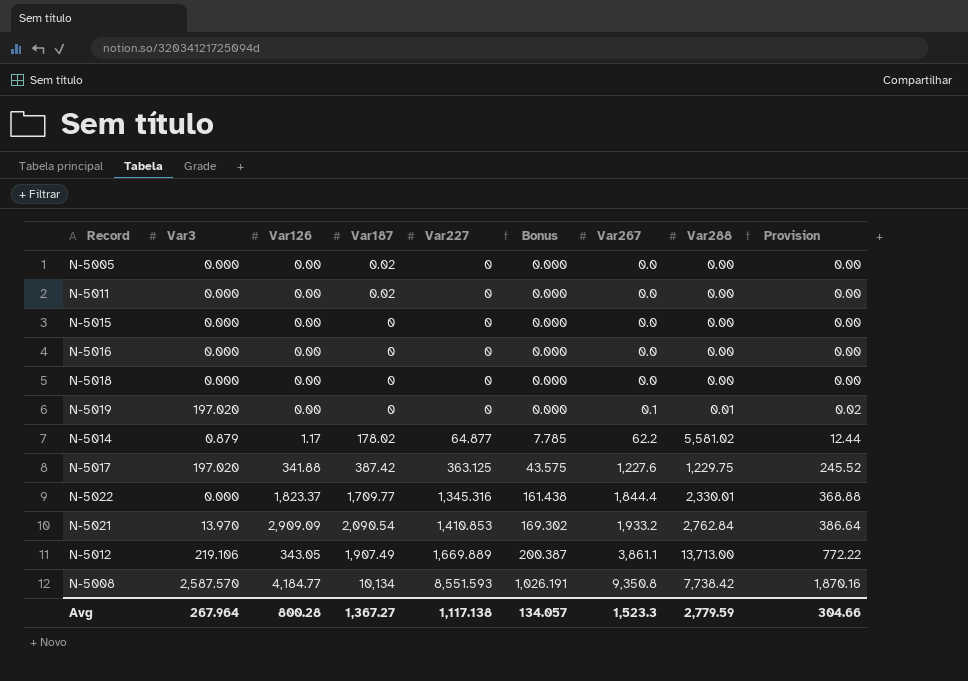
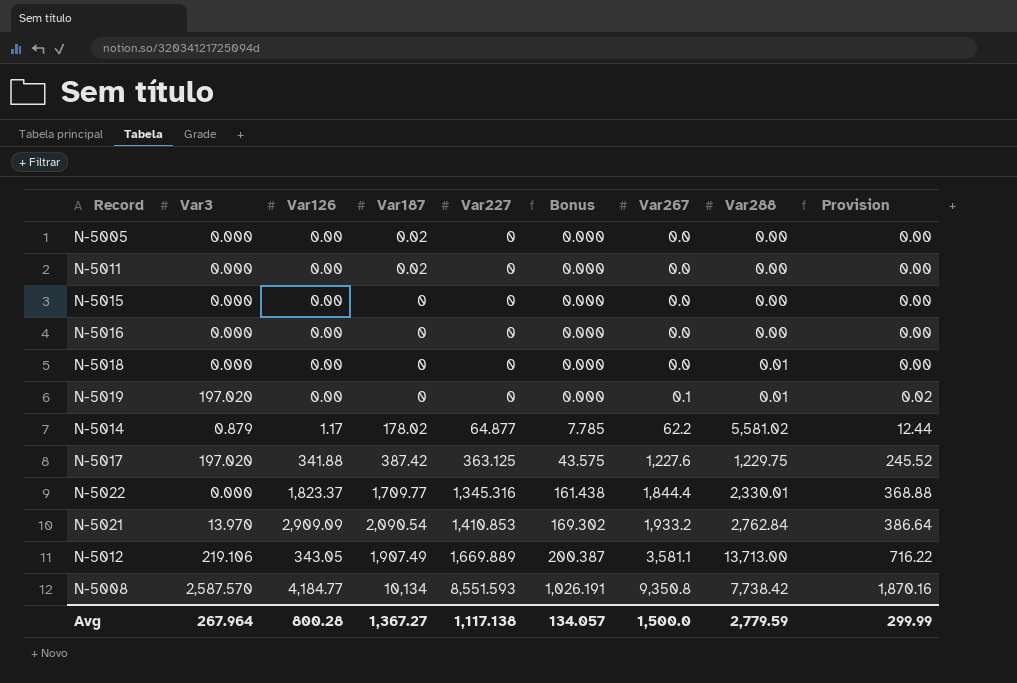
N-5018 | Var288: 0.00 -> 0.01
N-5012 | Var267: 3,861.1 -> 3,581.1
N-5012 | Provision: 772.22 -> 716.22
Avg | Var267: 1,523.3 -> 1,500.0
Avg | Provision: 304.66 -> 299.99

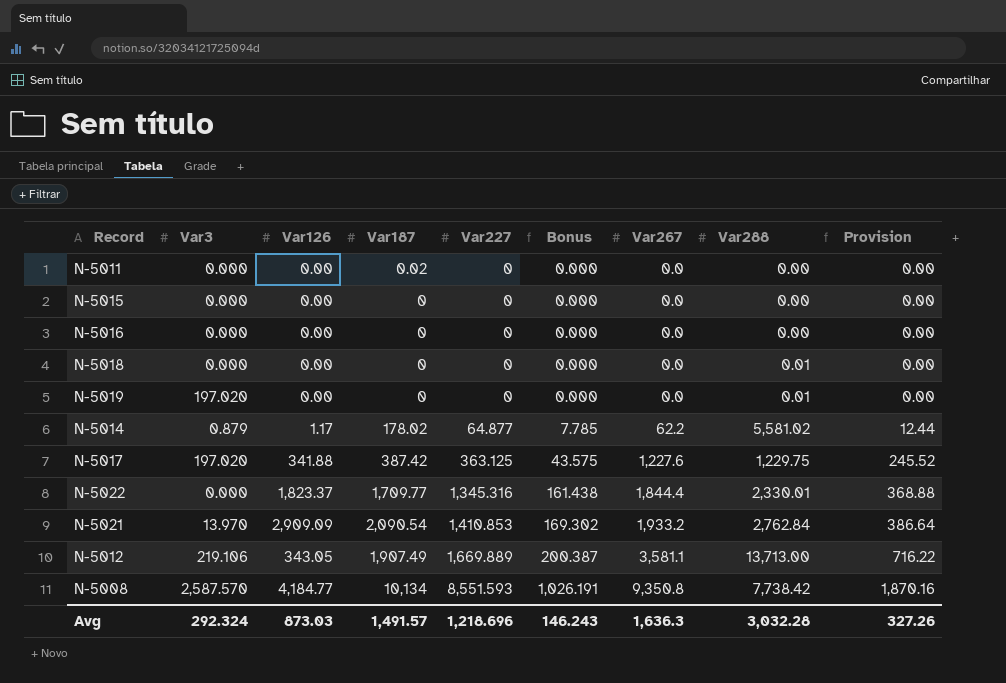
row N-5005: 0.000 | 0.00 | 0.02 | 0 | 0.000 | 0.0 | 0.00 | 0.00 -> none
N-5019 | Var267: 0.1 -> 0.0
N-5019 | Provision: 0.02 -> 0.00
Avg | Var3: 267.964 -> 292.324
Avg | Var126: 800.28 -> 873.03
Avg | Var187: 1,367.27 -> 1,491.57
Avg | Var227: 1,117.138 -> 1,218.696
Avg | Bonus: 134.057 -> 146.243
Avg | Var267: 1,500.0 -> 1,636.3
Avg | Var288: 2,779.59 -> 3,032.28
Avg | Provision: 299.99 -> 327.26

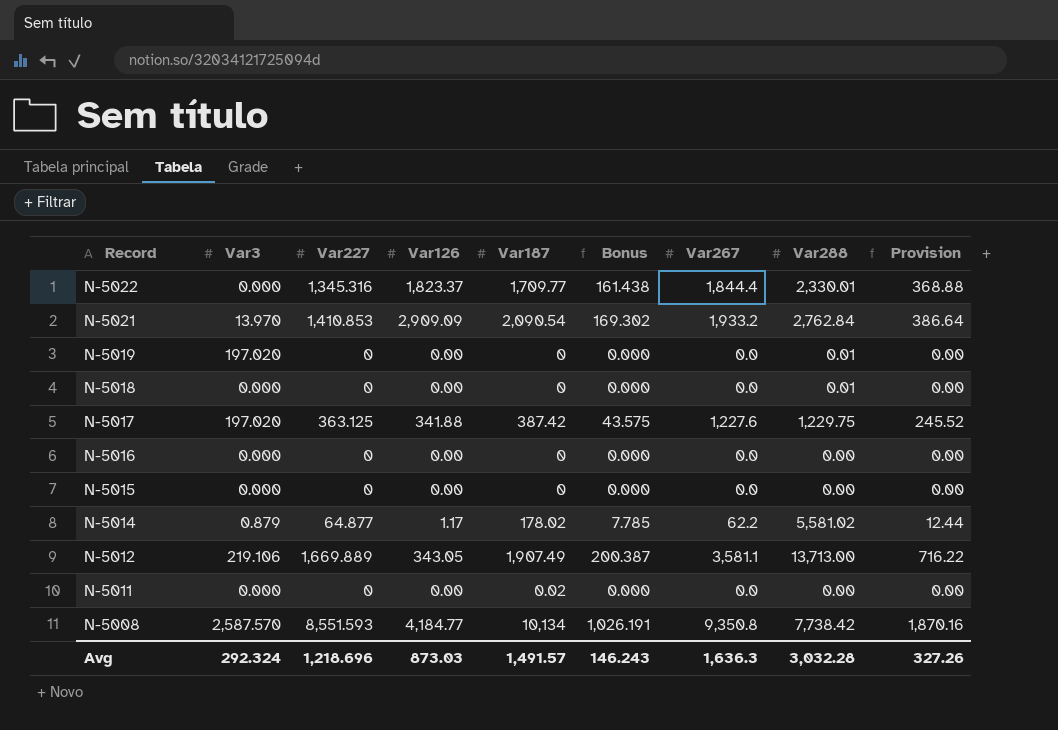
row order: Var227 ascending -> Record descending
column Var227 | position: 5 -> 3

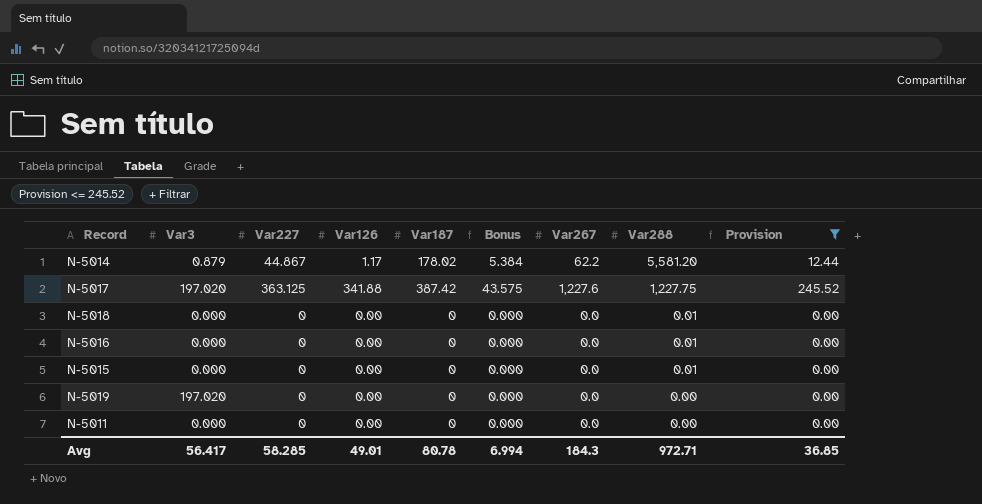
filter: none -> Provision <= 245.52
row order: Record descending -> Var288 descending
N-5014 | Var227: 64.877 -> 44.867
N-5014 | Bonus: 7.785 -> 5.384
N-5014 | Var288: 5,581.02 -> 5,581.20
N-5017 | Var288: 1,229.75 -> 1,227.75
N-5016 | Var288: 0.00 -> 0.01
N-5015 | Var288: 0.00 -> 0.01
N-5019 | Var288: 0.01 -> 0.00
N-5011 | Var187: 0.02 -> 0
Avg | Var3: 292.324 -> 56.417
Avg | Var227: 1,218.696 -> 58.285
Avg | Var126: 873.03 -> 49.01
Avg | Var187: 1,491.57 -> 80.78
Avg | Bonus: 146.243 -> 6.994
Avg | Var267: 1,636.3 -> 184.3
Avg | Var288: 3,032.28 -> 972.71
Avg | Provision: 327.26 -> 36.85

